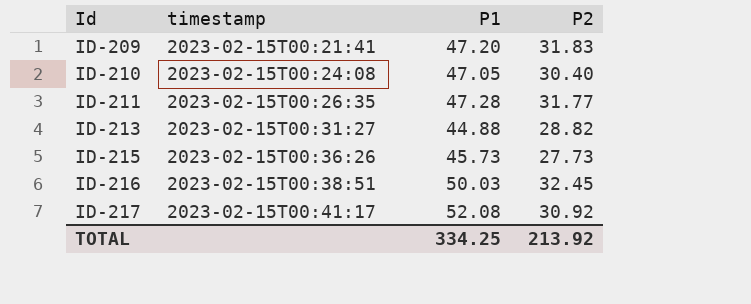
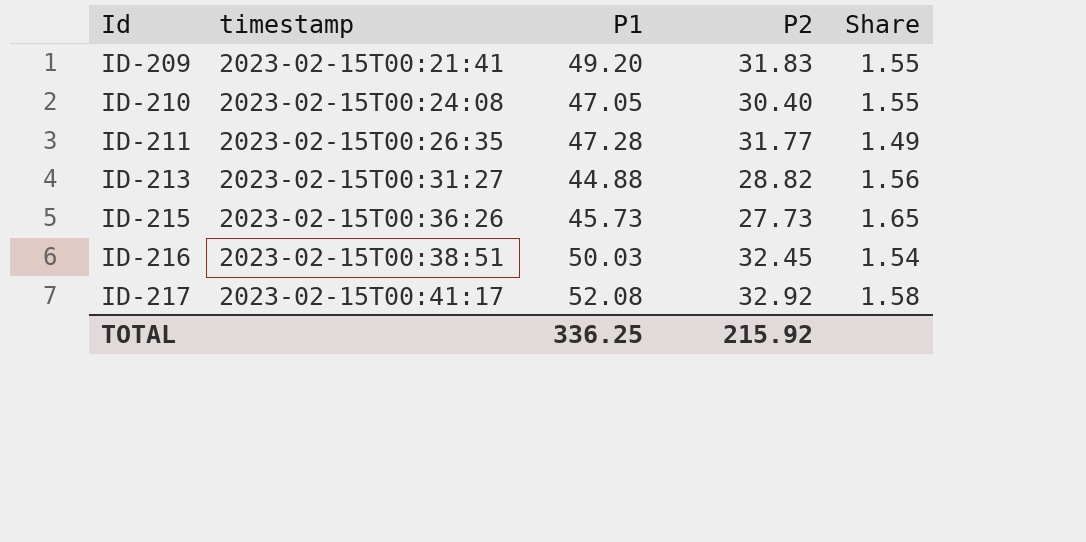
column Share | formula: none -> [P1] / [P2]
ID-209 | P1: 47.20 -> 49.20
ID-217 | P2: 30.92 -> 32.92
TOTAL | P1: 334.25 -> 336.25
TOTAL | P2: 213.92 -> 215.92

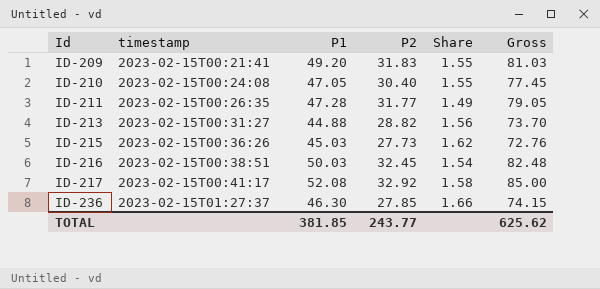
column Gross | formula: none -> [P1] + [P2]
ID-215 | P1: 45.73 -> 45.03
ID-215 | Share: 1.65 -> 1.62
row ID-236: none -> 2023-02-15T01:27:37 | 46.30 | 27.85 | 1.66 | 74.15
TOTAL | P1: 336.25 -> 381.85
TOTAL | P2: 215.92 -> 243.77

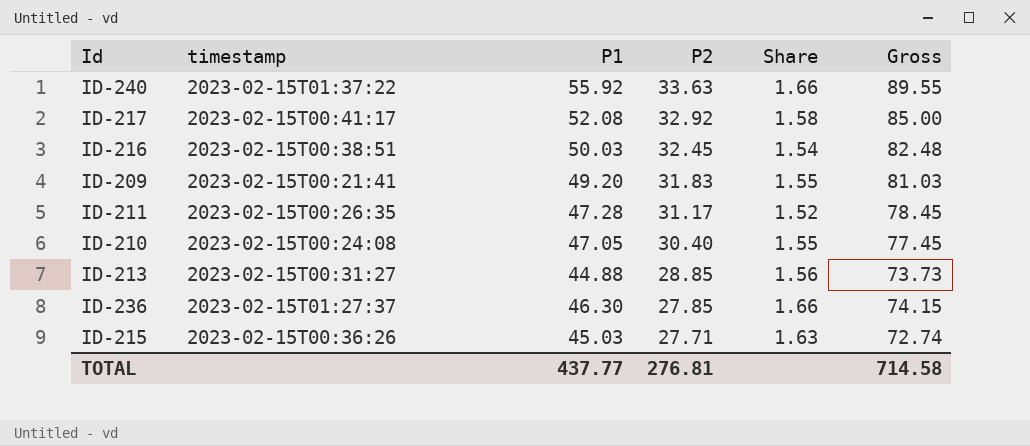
row order: Id ascending -> P2 descending
row ID-240: none -> 2023-02-15T01:37:22 | 55.92 | 33.63 | 1.66 | 89.55
ID-211 | P2: 31.77 -> 31.17
ID-211 | Share: 1.49 -> 1.52
ID-211 | Gross: 79.05 -> 78.45
ID-213 | P2: 28.82 -> 28.85
ID-213 | Gross: 73.70 -> 73.73
ID-215 | P2: 27.73 -> 27.71
ID-215 | Share: 1.62 -> 1.63
ID-215 | Gross: 72.76 -> 72.74
TOTAL | P1: 381.85 -> 437.77
TOTAL | P2: 243.77 -> 276.81
TOTAL | Gross: 625.62 -> 714.58

